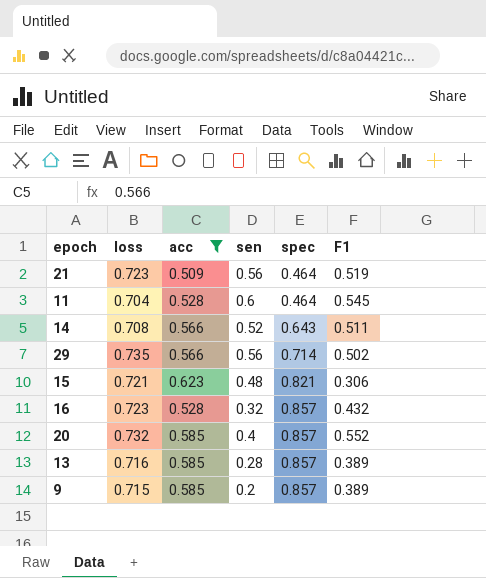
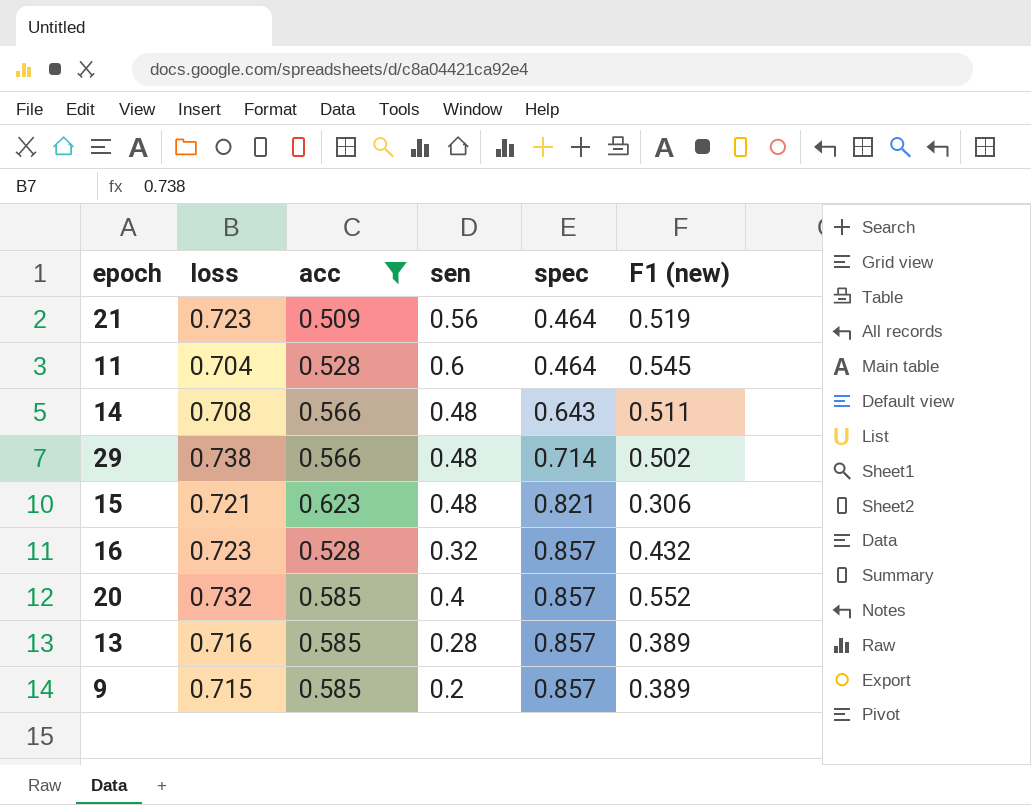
column name: F1 -> F1 (new)
14 | sen: 0.52 -> 0.48
29 | loss: 0.735 -> 0.738
29 | sen: 0.56 -> 0.48

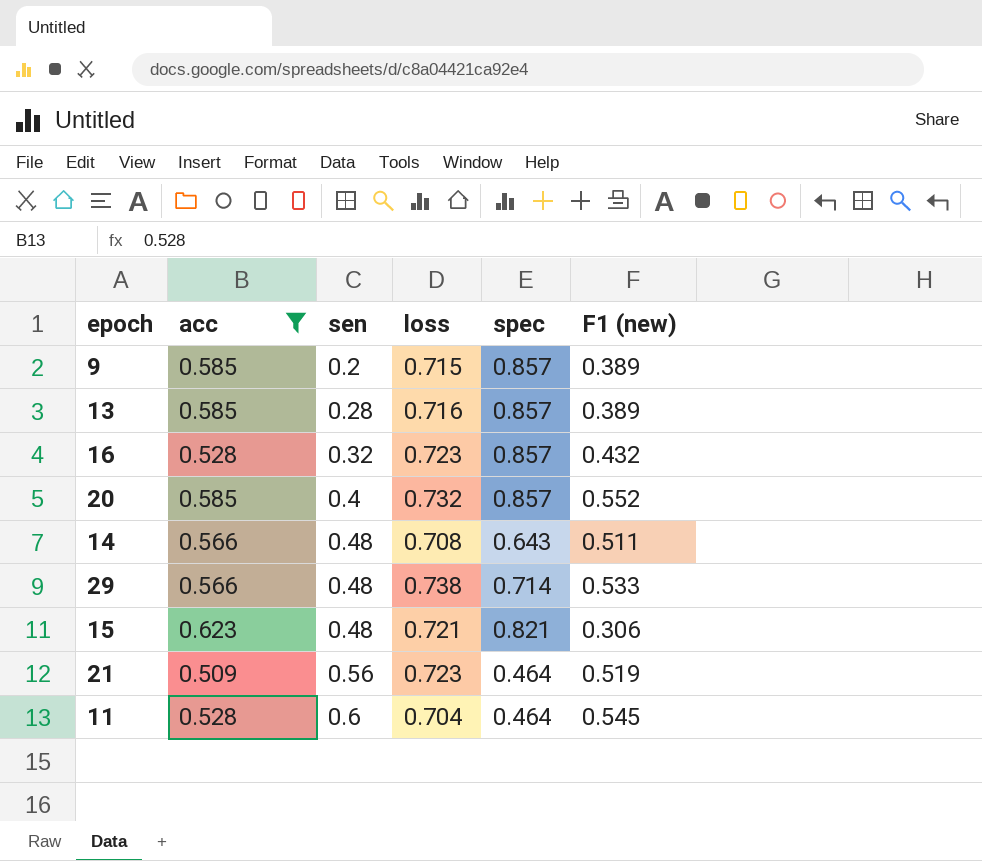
row order: spec ascending -> sen ascending
column loss | position: 2 -> 4
29 | F1 (new): 0.502 -> 0.533

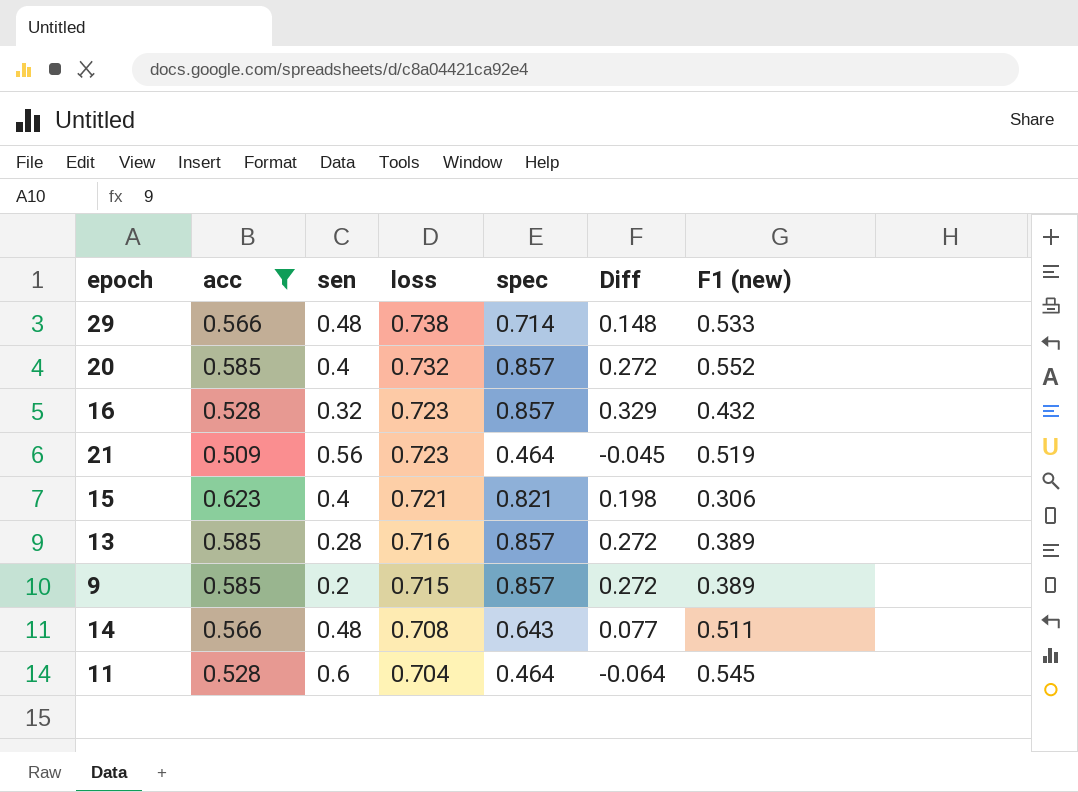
row order: sen ascending -> loss descending
column Diff | formula: none -> [spec] - [acc]
15 | sen: 0.48 -> 0.4

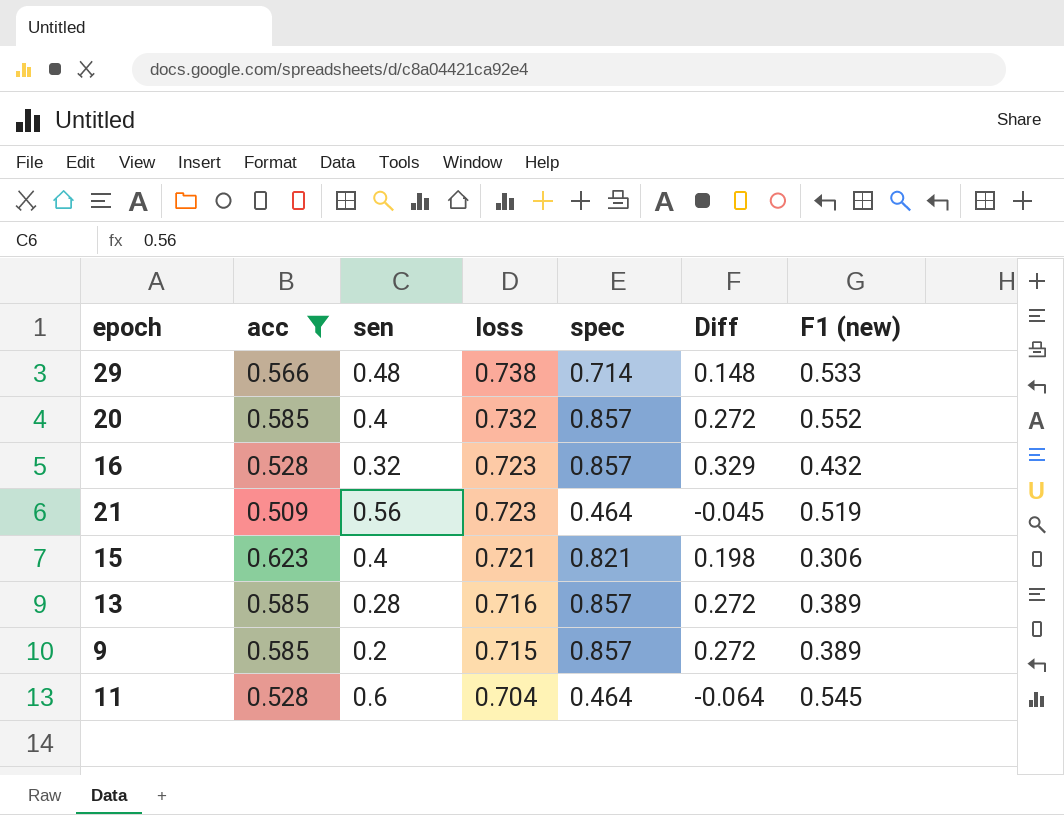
row 14: 0.566 | 0.48 | 0.708 | 0.643 | 0.077 | 0.511 -> none

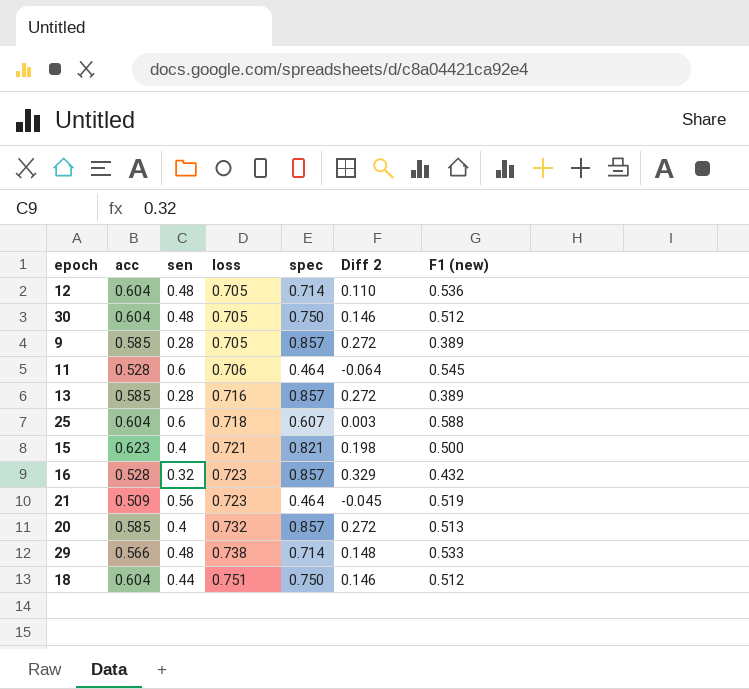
filter: acc != 0.604 -> none
row order: loss descending -> loss ascending
column name: Diff -> Diff 2
9 | sen: 0.2 -> 0.28
9 | loss: 0.715 -> 0.705
11 | loss: 0.704 -> 0.706
15 | F1 (new): 0.306 -> 0.500
20 | F1 (new): 0.552 -> 0.513

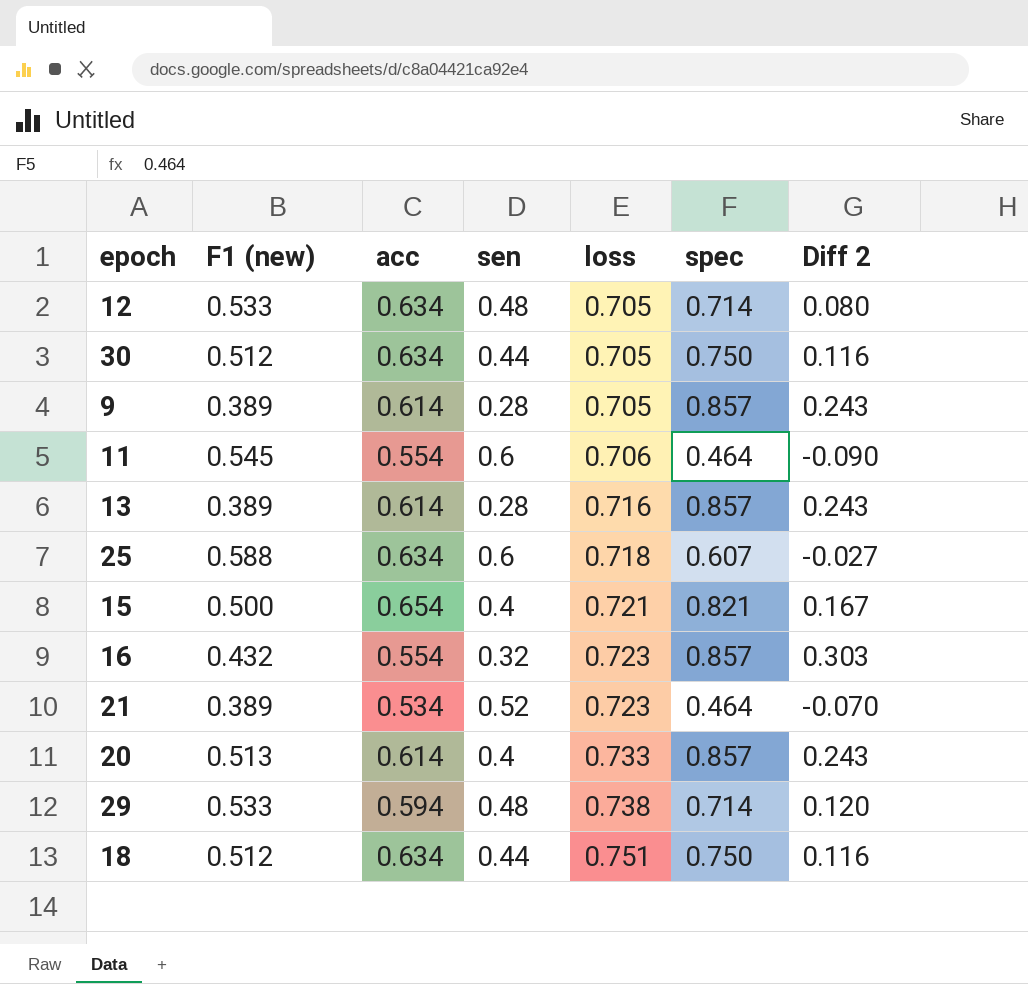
column F1 (new) | position: 7 -> 2
12 | F1 (new): 0.536 -> 0.533
12 | acc: 0.604 -> 0.634
12 | Diff 2: 0.110 -> 0.080
30 | acc: 0.604 -> 0.634
30 | sen: 0.48 -> 0.44
30 | Diff 2: 0.146 -> 0.116
9 | acc: 0.585 -> 0.614
9 | Diff 2: 0.272 -> 0.243
11 | acc: 0.528 -> 0.554
11 | Diff 2: -0.064 -> -0.090
13 | acc: 0.585 -> 0.614
13 | Diff 2: 0.272 -> 0.243
25 | acc: 0.604 -> 0.634
25 | Diff 2: 0.003 -> -0.027
15 | acc: 0.623 -> 0.654
15 | Diff 2: 0.198 -> 0.167
16 | acc: 0.528 -> 0.554
16 | Diff 2: 0.329 -> 0.303
21 | F1 (new): 0.519 -> 0.389
21 | acc: 0.509 -> 0.534
21 | sen: 0.56 -> 0.52
21 | Diff 2: -0.045 -> -0.070
20 | acc: 0.585 -> 0.614
20 | loss: 0.732 -> 0.733
20 | Diff 2: 0.272 -> 0.243
29 | acc: 0.566 -> 0.594
29 | Diff 2: 0.148 -> 0.120
18 | acc: 0.604 -> 0.634
18 | Diff 2: 0.146 -> 0.116

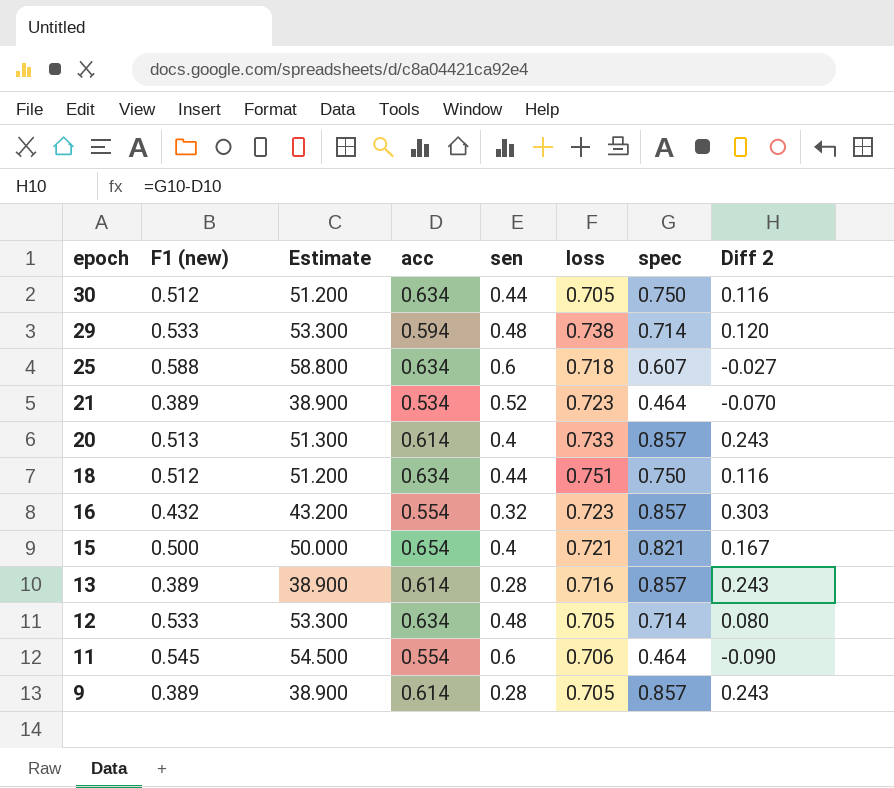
row order: loss ascending -> epoch descending
column Estimate | formula: none -> [F1 (new)] * 100

